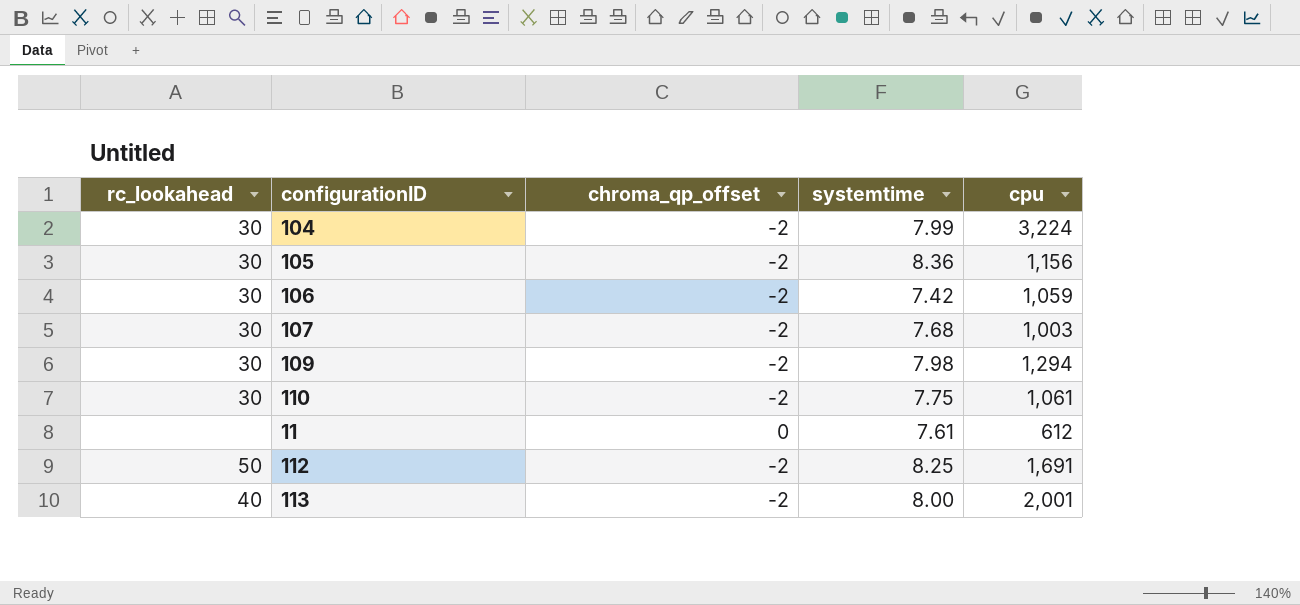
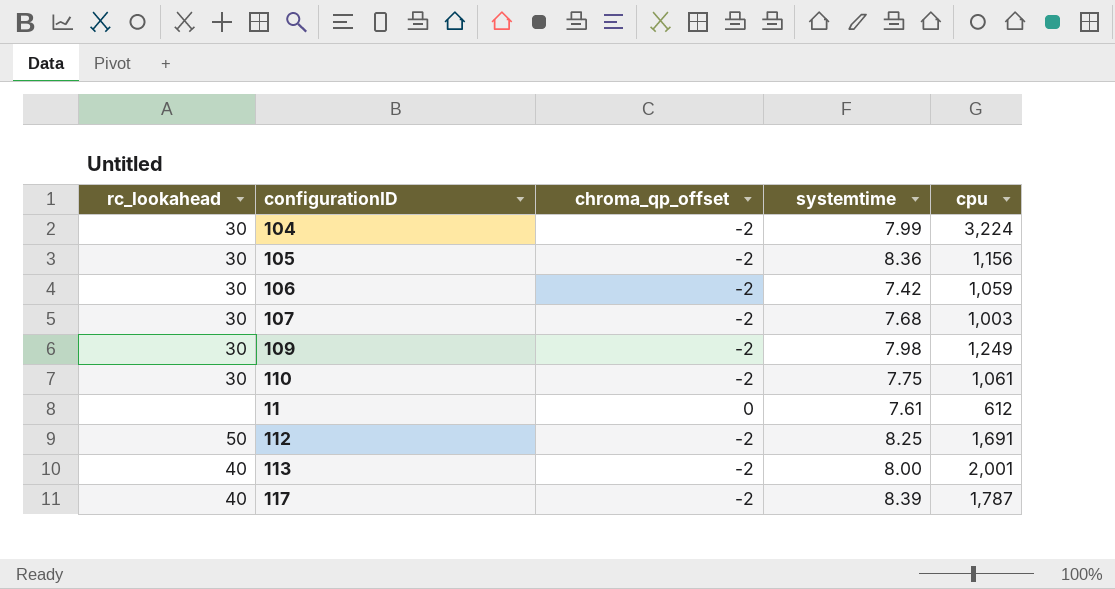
109 | cpu: 1,294 -> 1,249
row 117: none -> 40 | -2 | 8.39 | 1,787

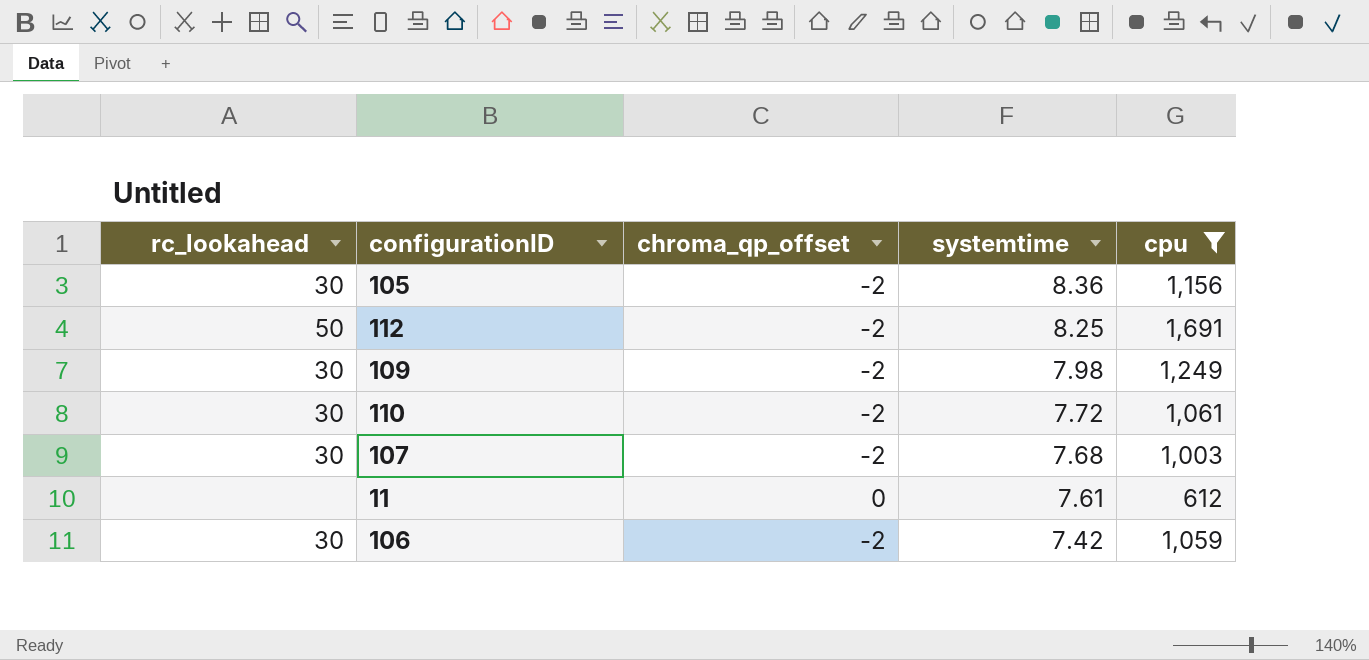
filter: none -> cpu <= 1,691
row order: none -> systemtime descending
110 | systemtime: 7.75 -> 7.72

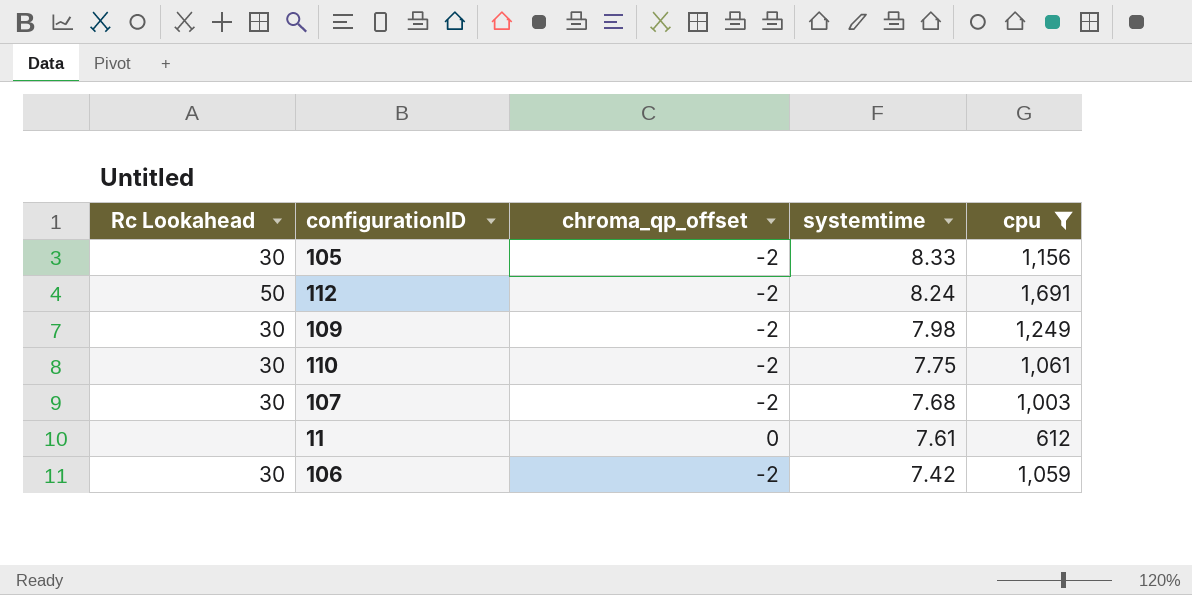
column name: rc_lookahead -> Rc Lookahead
105 | systemtime: 8.36 -> 8.33
112 | systemtime: 8.25 -> 8.24
110 | systemtime: 7.72 -> 7.75

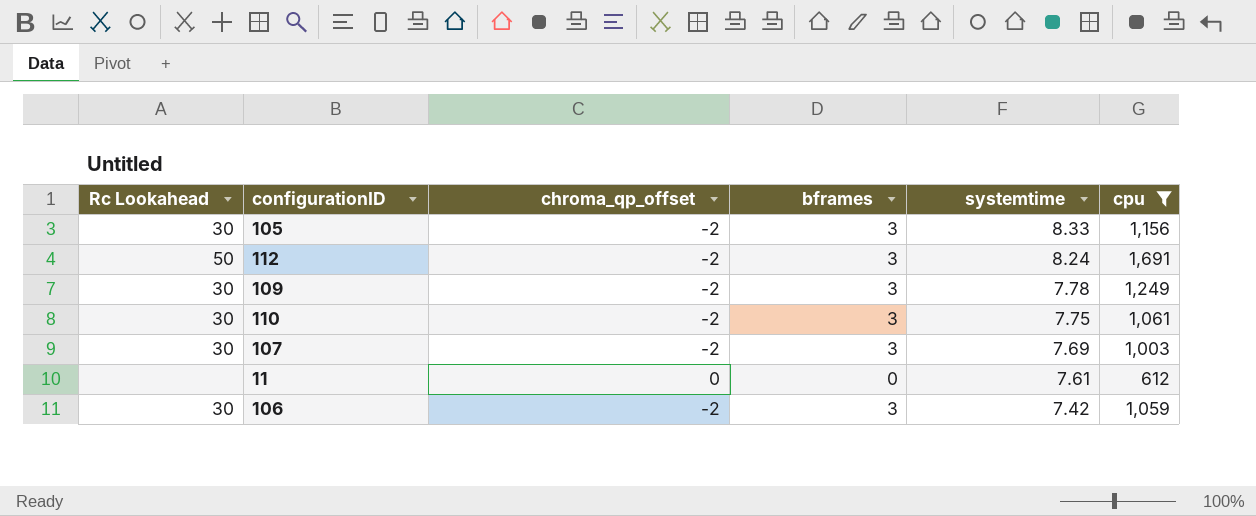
column bframes | position: none -> 4
109 | systemtime: 7.98 -> 7.78
107 | systemtime: 7.68 -> 7.69

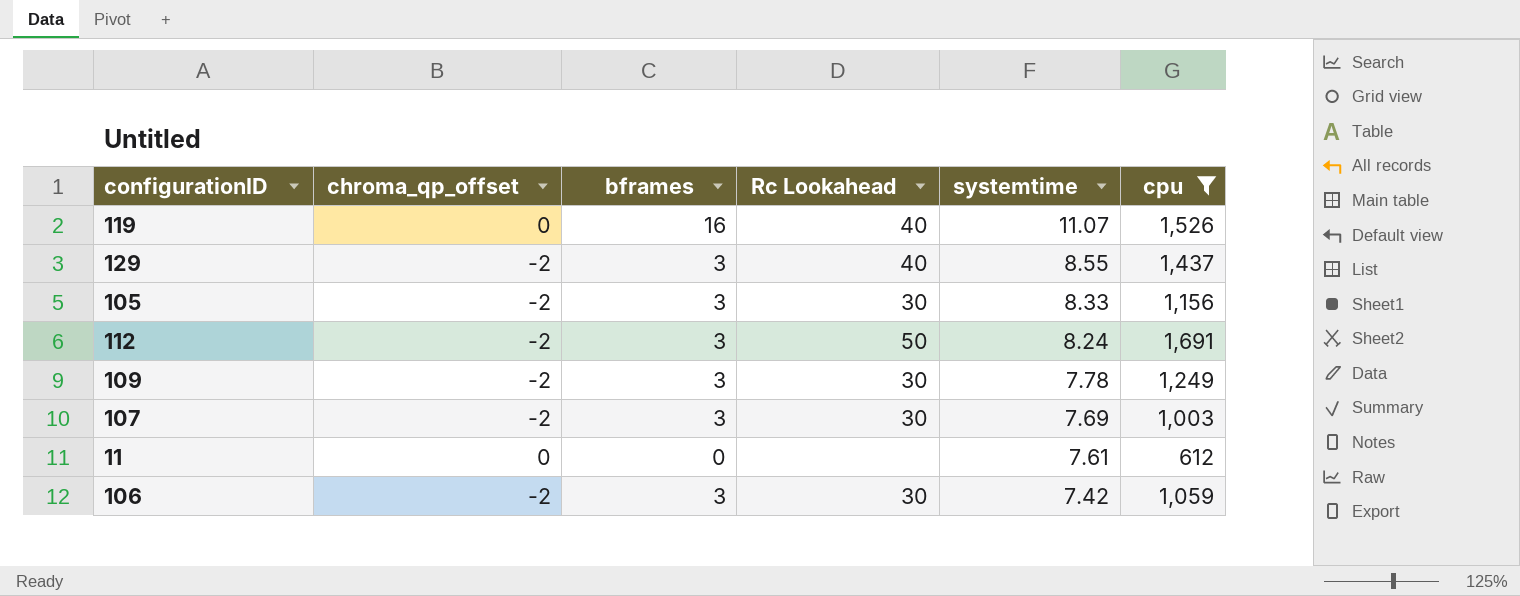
column Rc Lookahead | position: 1 -> 4
row 110: 30 | -2 | 3 | 7.75 | 1,061 -> none
row 119: none -> 0 | 16 | 40 | 11.07 | 1,526
row 129: none -> -2 | 3 | 40 | 8.55 | 1,437

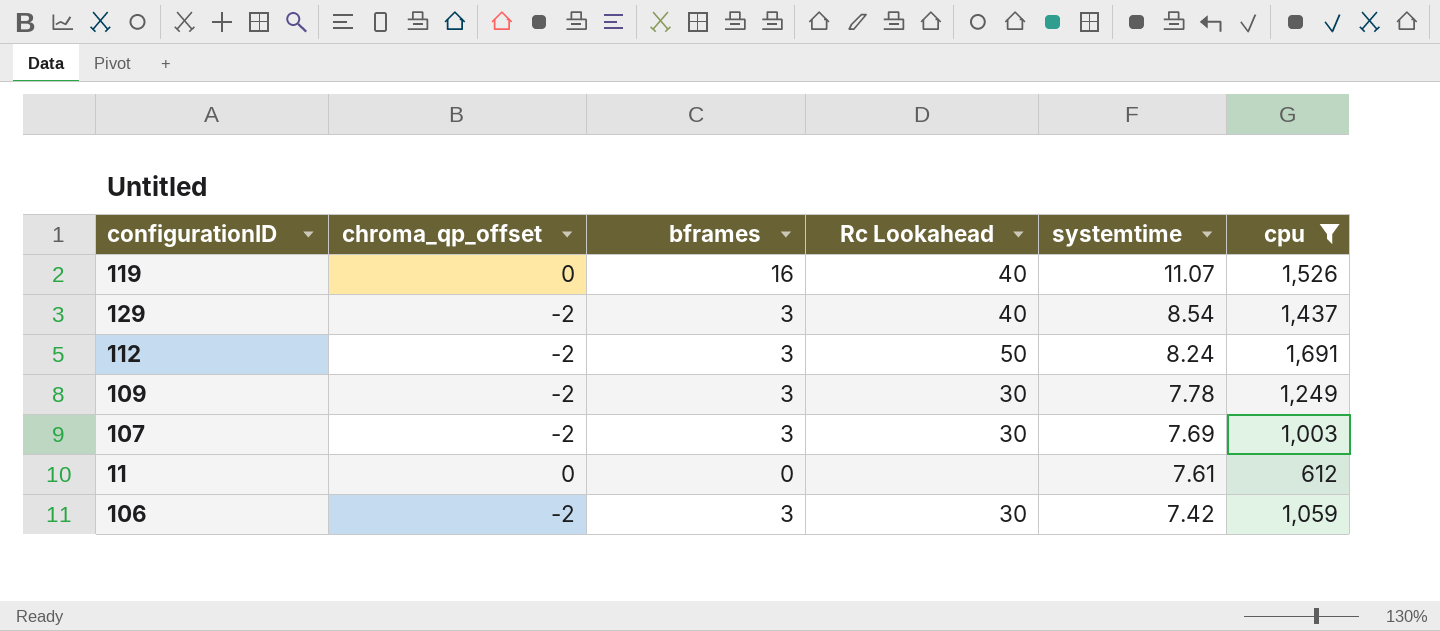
row 105: -2 | 3 | 30 | 8.33 | 1,156 -> none
129 | systemtime: 8.55 -> 8.54

